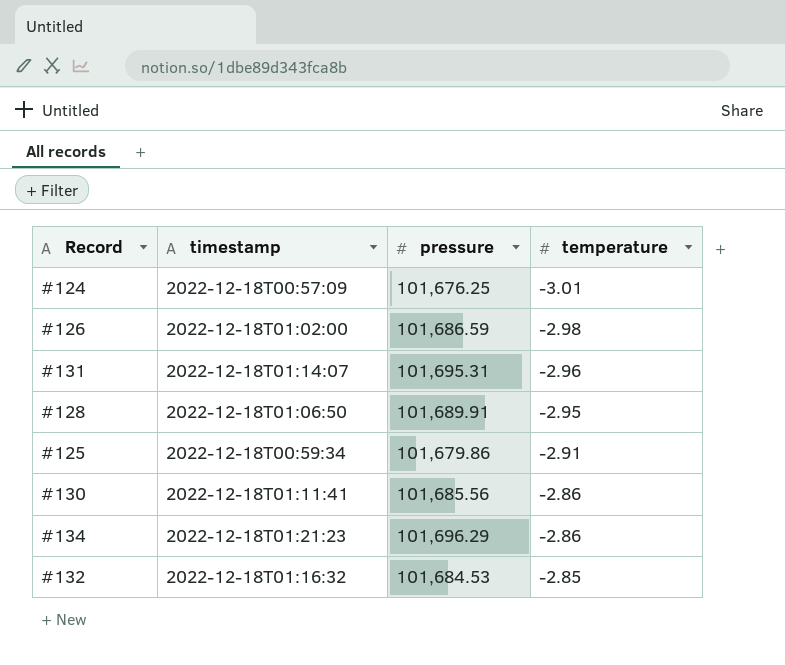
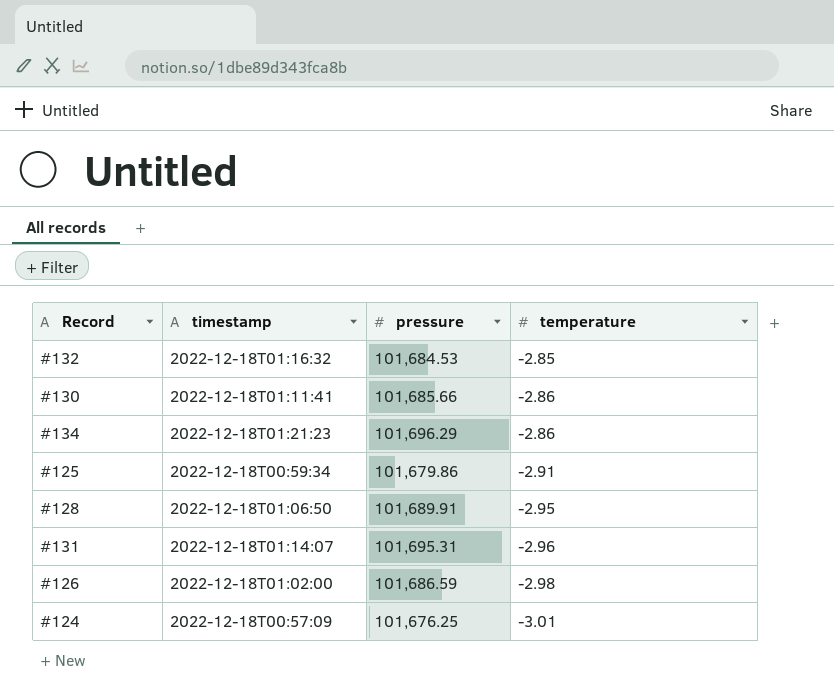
row order: temperature ascending -> temperature descending
#130 | pressure: 101,685.56 -> 101,685.66

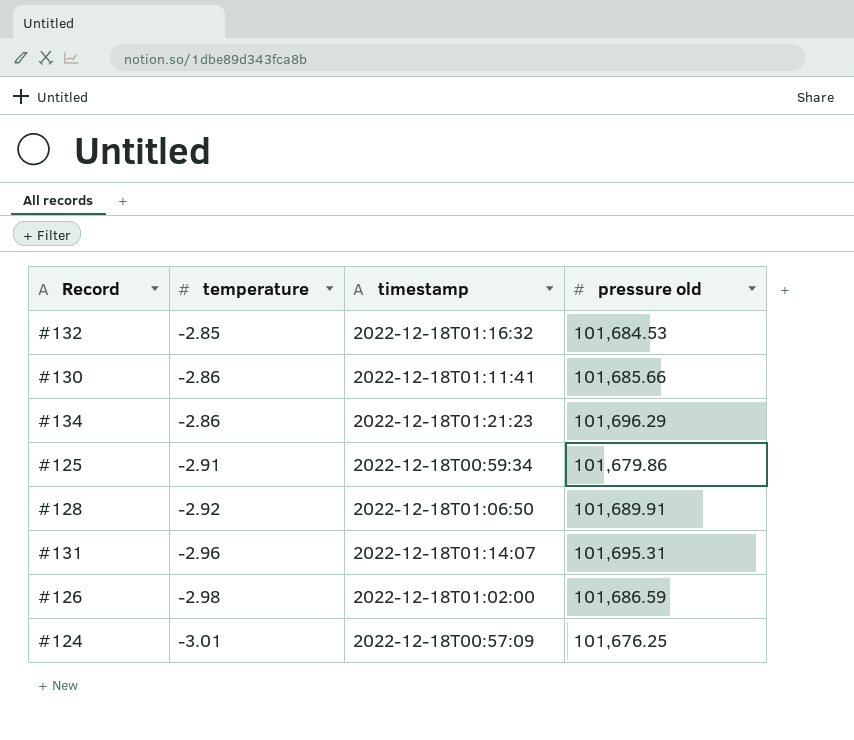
column temperature | position: 4 -> 2
column name: pressure -> pressure old
#128 | temperature: -2.95 -> -2.92

